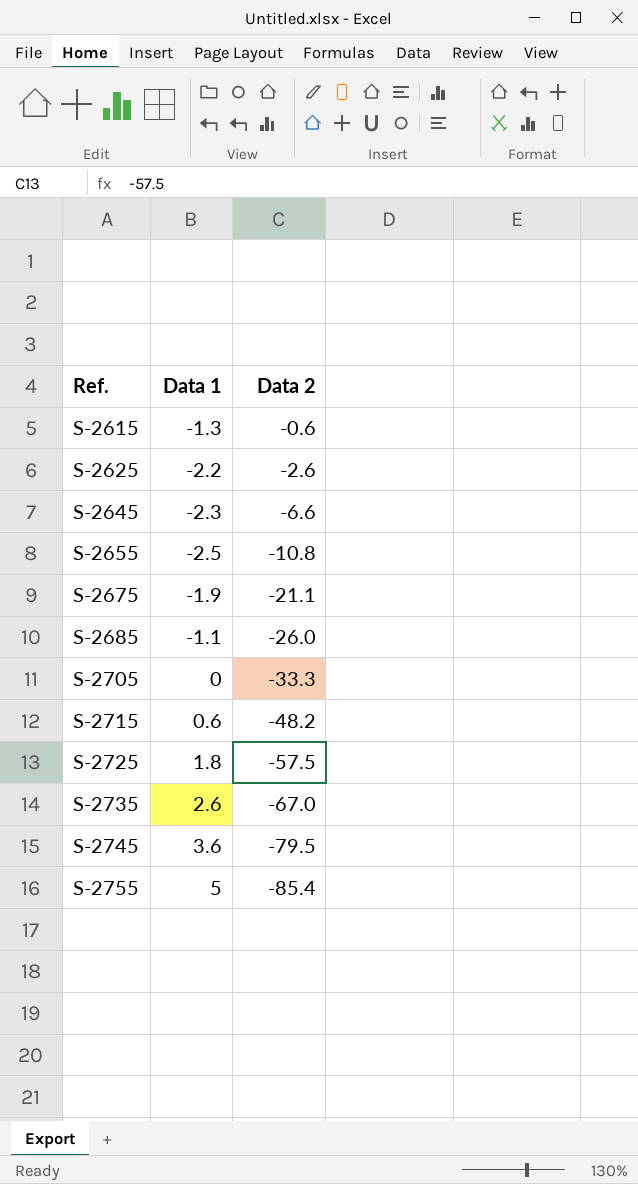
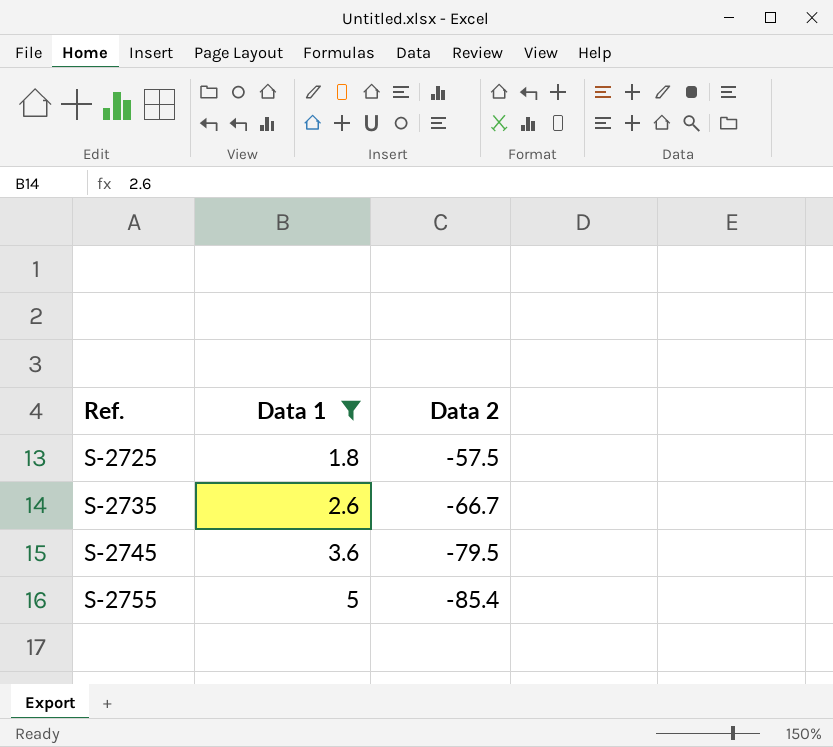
filter: none -> Data 1 >= 1.8
S-2735 | Data 2: -67.0 -> -66.7

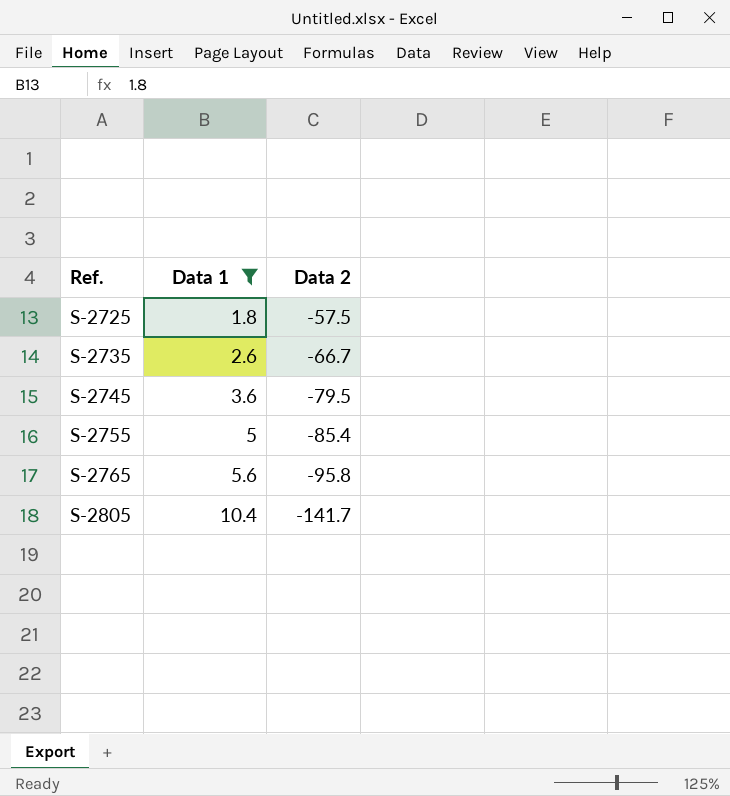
row S-2765: none -> 5.6 | -95.8
row S-2805: none -> 10.4 | -141.7

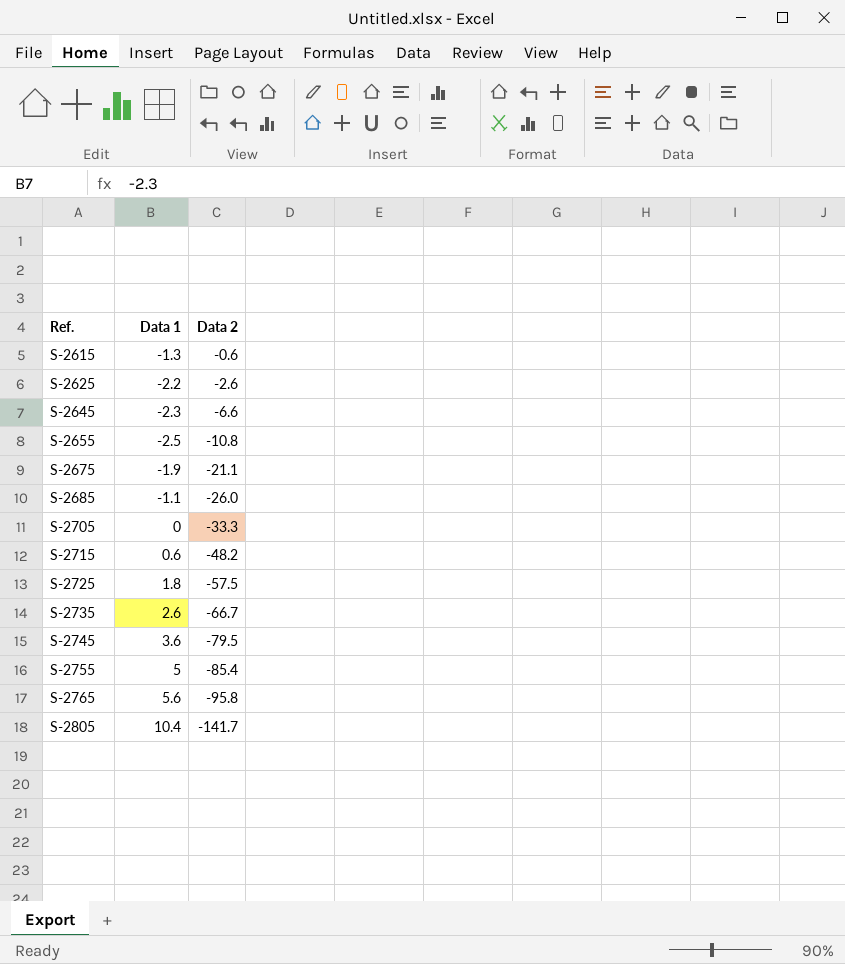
filter: Data 1 >= 1.8 -> none

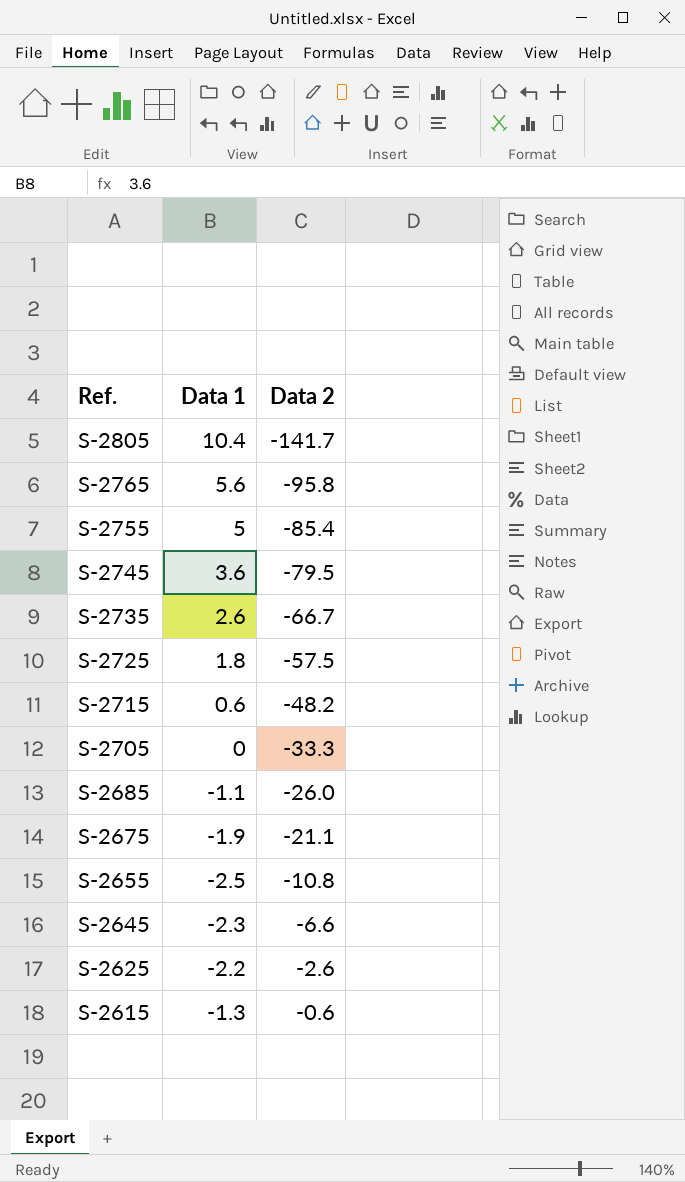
row order: Ref. ascending -> Ref. descending

